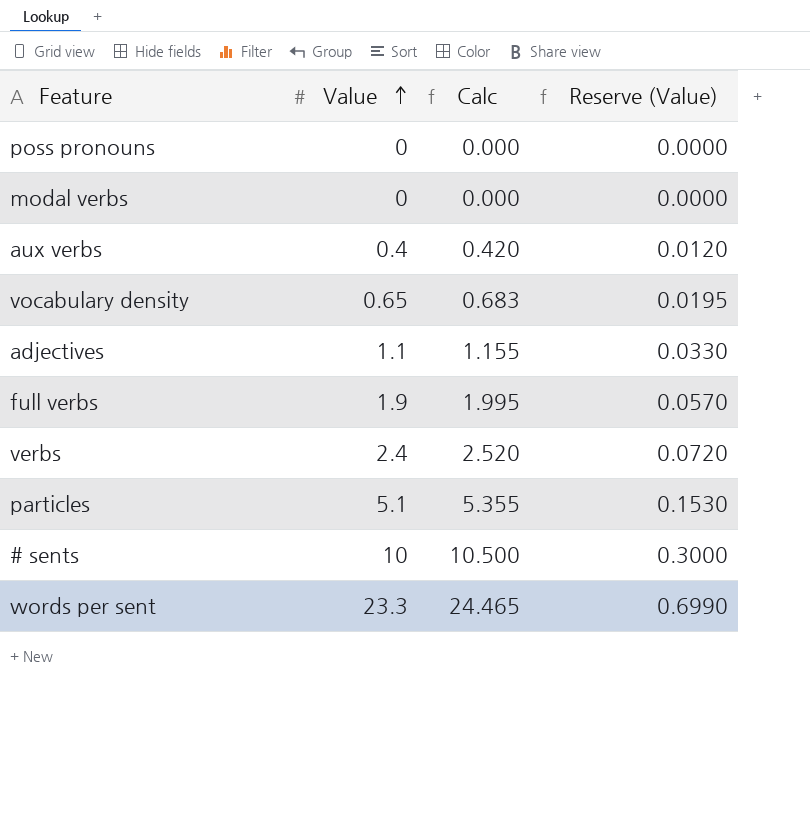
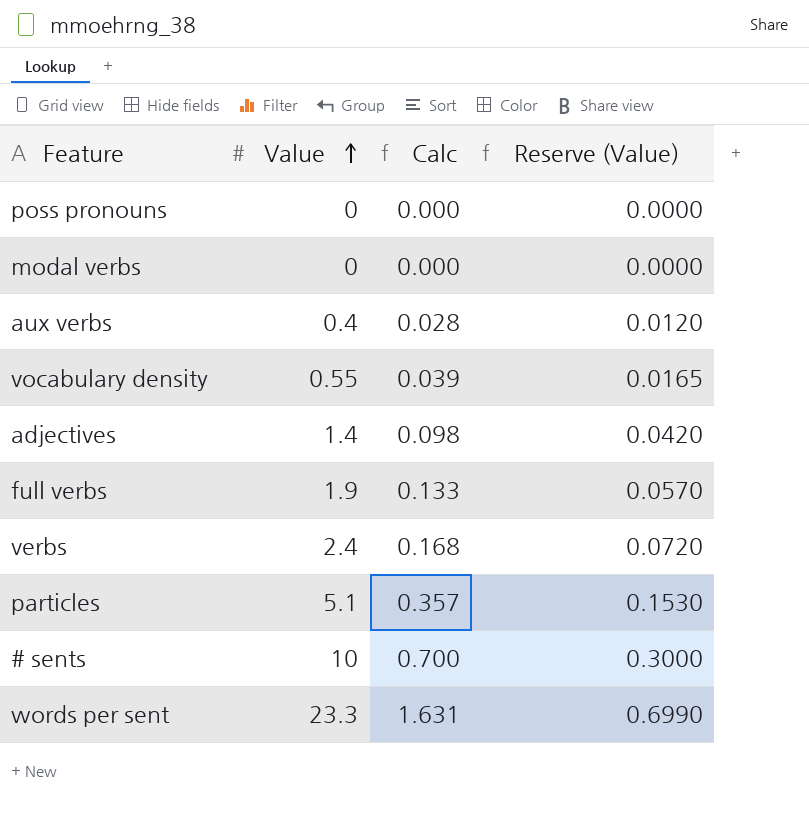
column Calc | formula: [Value] * 1.05 -> [Value] * 0.07
vocabulary density | Value: 0.65 -> 0.55
vocabulary density | Reserve (Value): 0.0195 -> 0.0165
adjectives | Value: 1.1 -> 1.4
adjectives | Reserve (Value): 0.0330 -> 0.0420

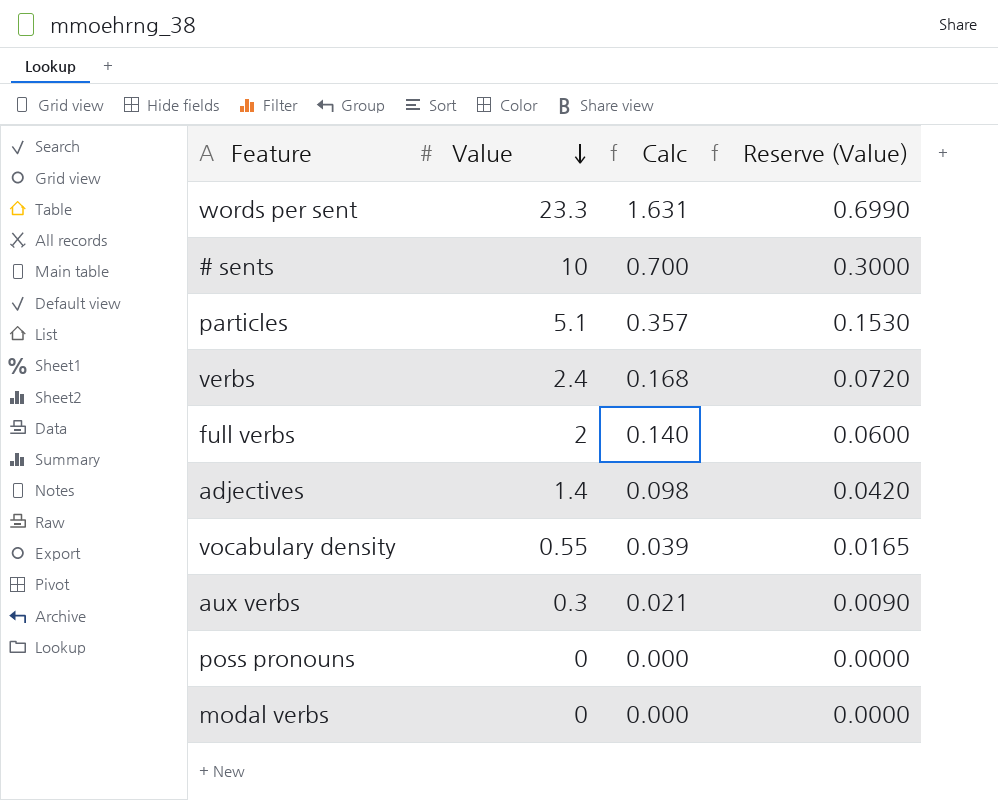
row order: Value ascending -> Value descending
full verbs | Value: 1.9 -> 2
full verbs | Calc: 0.133 -> 0.140
full verbs | Reserve (Value): 0.0570 -> 0.0600
aux verbs | Value: 0.4 -> 0.3
aux verbs | Calc: 0.028 -> 0.021
aux verbs | Reserve (Value): 0.0120 -> 0.0090

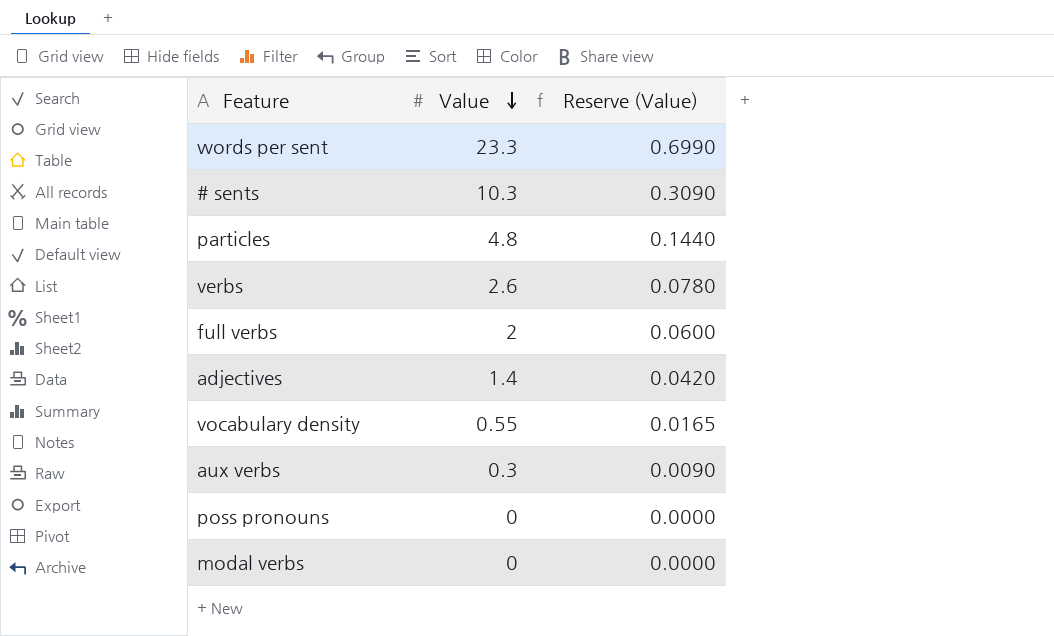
column Calc | formula: [Value] * 0.07 -> none
# sents | Value: 10 -> 10.3
# sents | Reserve (Value): 0.3000 -> 0.3090
particles | Value: 5.1 -> 4.8
particles | Reserve (Value): 0.1530 -> 0.1440
verbs | Value: 2.4 -> 2.6
verbs | Reserve (Value): 0.0720 -> 0.0780

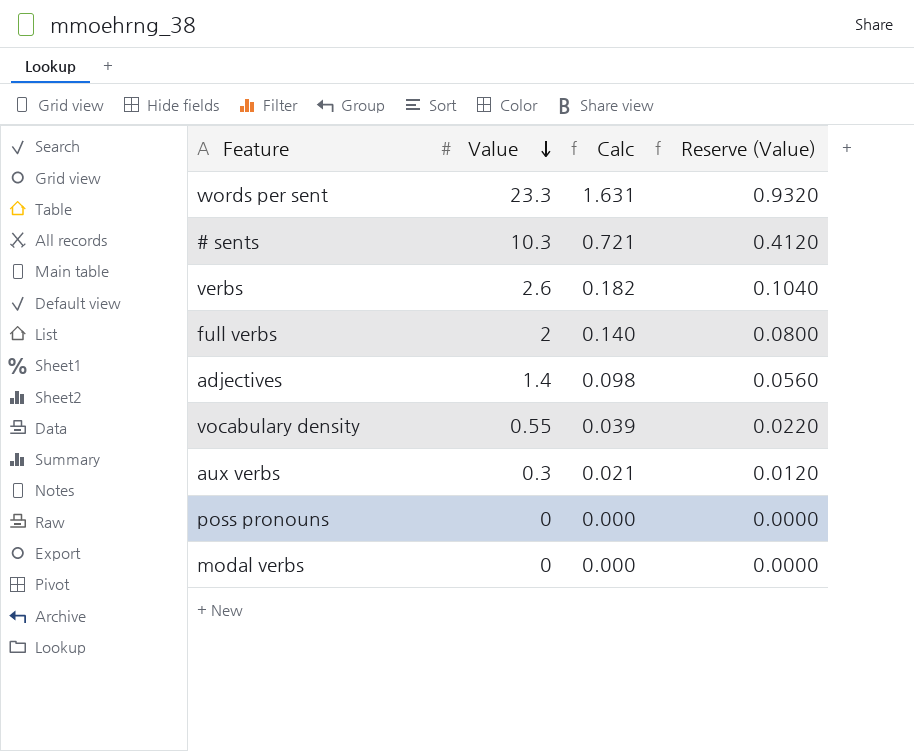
column Calc | formula: none -> [Value] * 0.07
column Reserve (Value) | formula: [Value] * 0.03 -> [Value] * 0.04
row particles: 4.8 | 0.1440 -> none

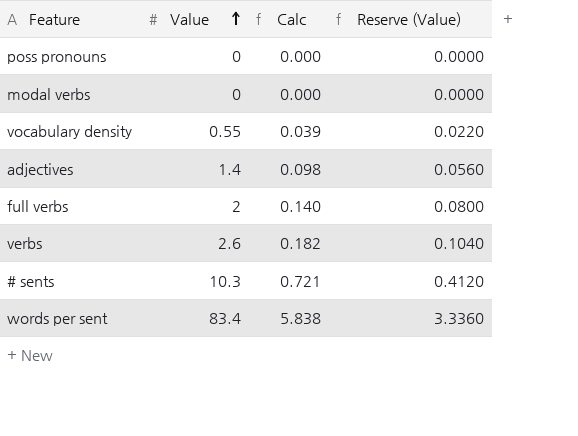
row order: Value descending -> Value ascending
row aux verbs: 0.3 | 0.021 | 0.0120 -> none
words per sent | Value: 23.3 -> 83.4
words per sent | Calc: 1.631 -> 5.838
words per sent | Reserve (Value): 0.9320 -> 3.3360

